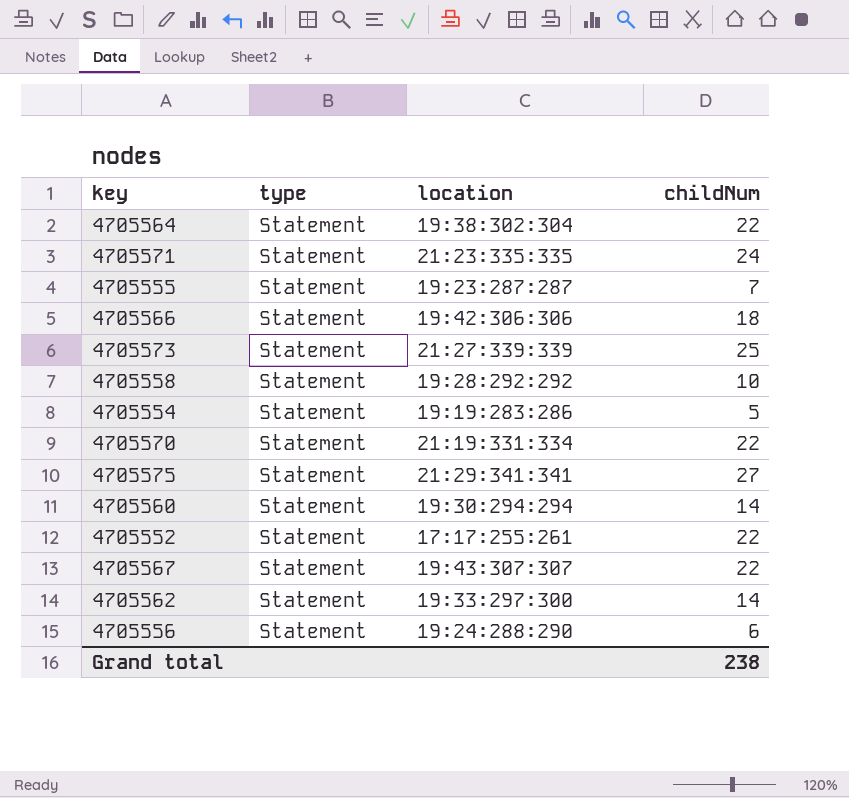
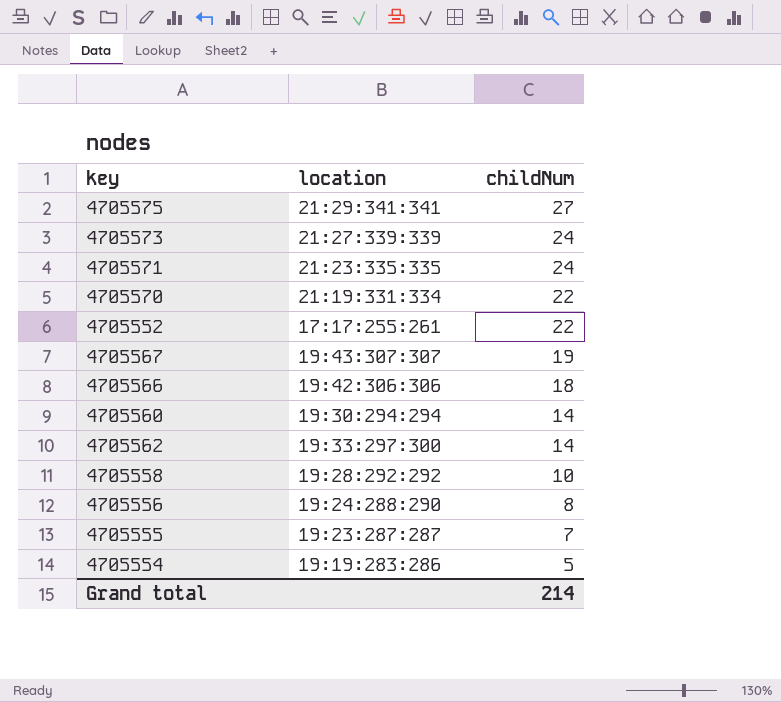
row order: none -> childNum descending
column type | position: 2 -> none
row 4705564: Statement | 19:38:302:304 | 22 -> none
4705573 | childNum: 25 -> 24
4705567 | childNum: 22 -> 19
4705556 | childNum: 6 -> 8
Grand total | childNum: 238 -> 214

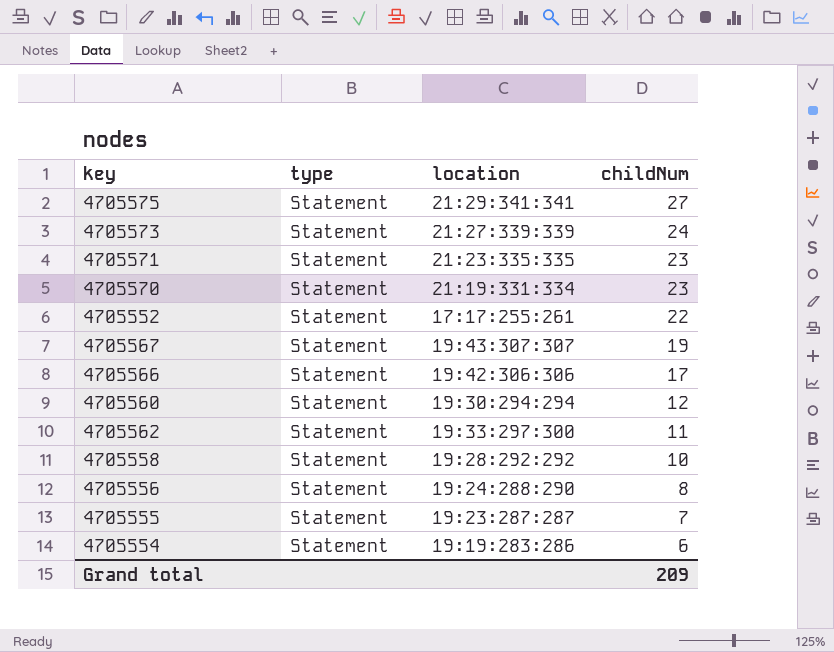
column type | position: none -> 2
4705571 | childNum: 24 -> 23
4705570 | childNum: 22 -> 23
4705566 | childNum: 18 -> 17
4705560 | childNum: 14 -> 12
4705562 | childNum: 14 -> 11
4705554 | childNum: 5 -> 6
Grand total | childNum: 214 -> 209

